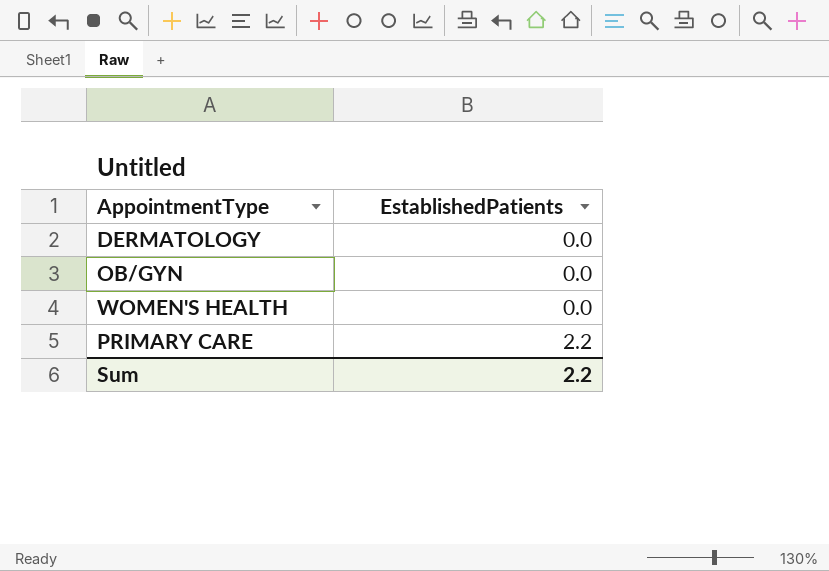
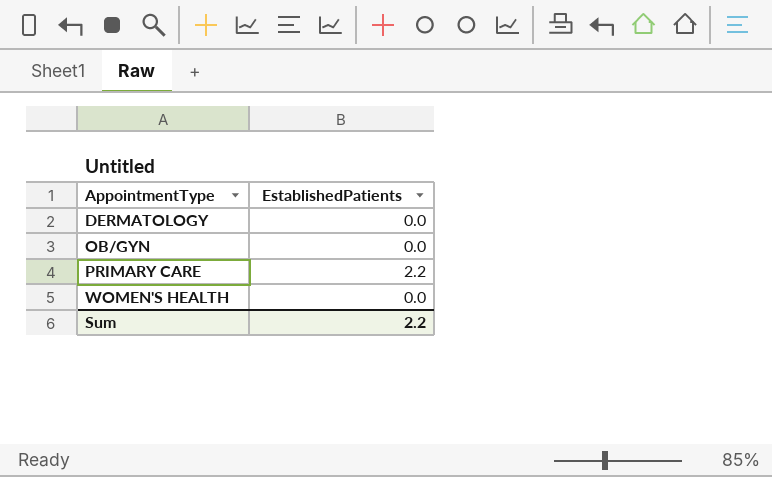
row order: EstablishedPatients ascending -> AppointmentType ascending

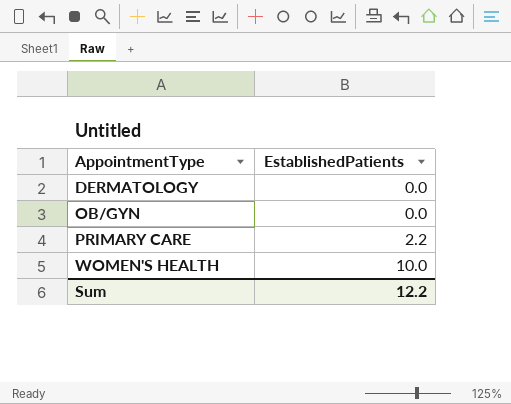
WOMEN'S HEALTH | EstablishedPatients: 0.0 -> 10.0
Sum | EstablishedPatients: 2.2 -> 12.2

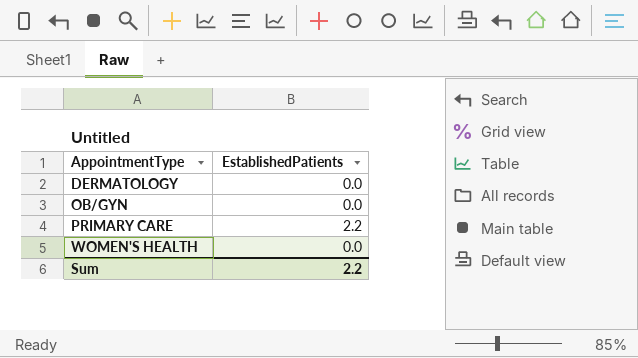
WOMEN'S HEALTH | EstablishedPatients: 10.0 -> 0.0
Sum | EstablishedPatients: 12.2 -> 2.2

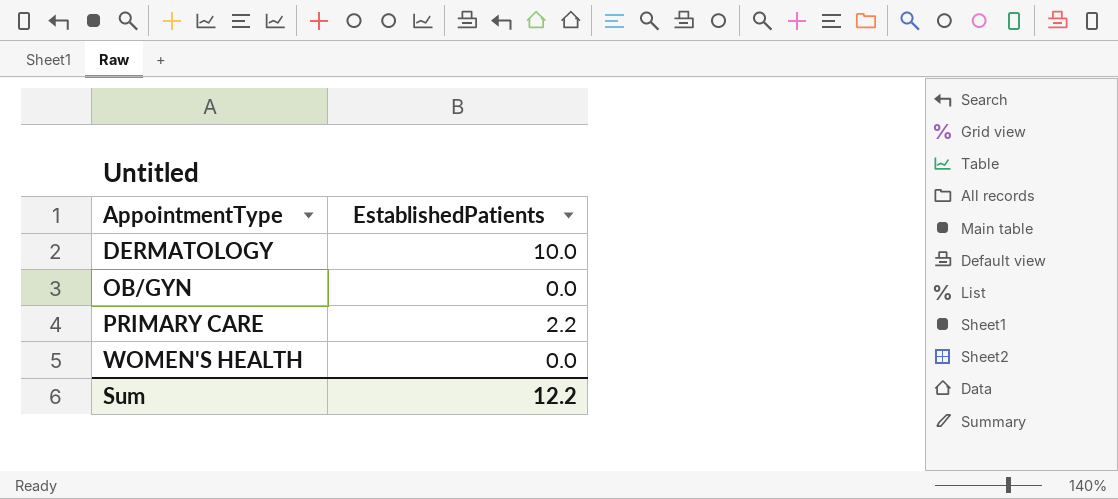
DERMATOLOGY | EstablishedPatients: 0.0 -> 10.0
Sum | EstablishedPatients: 2.2 -> 12.2

